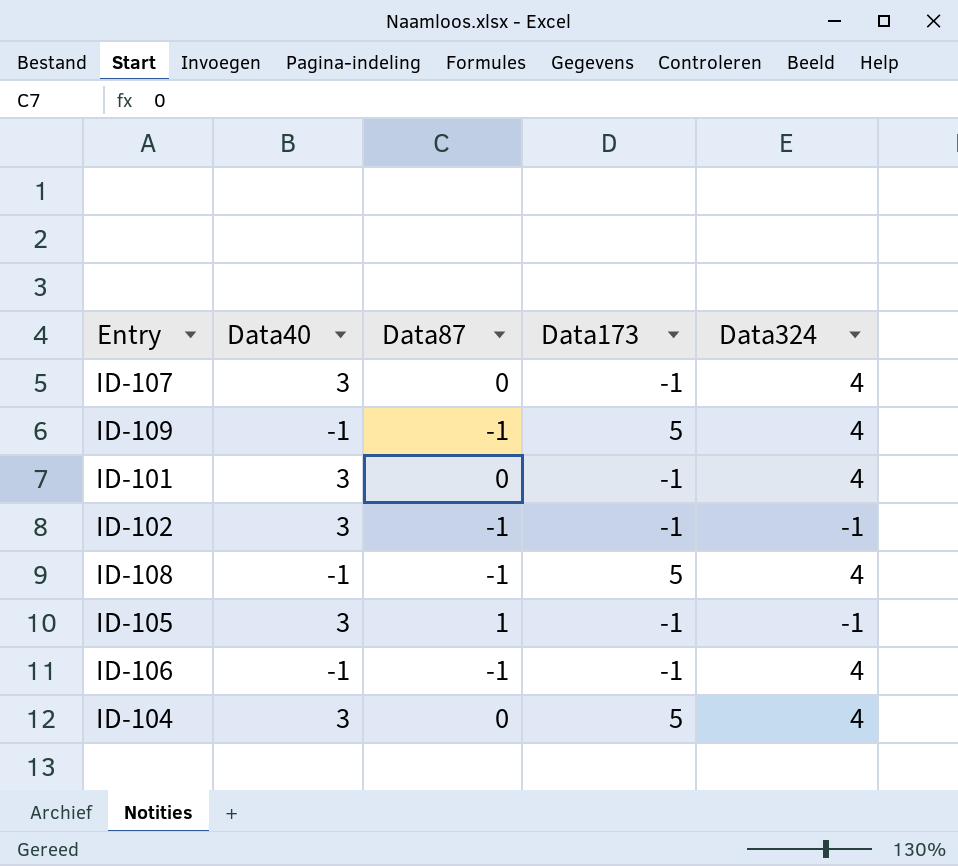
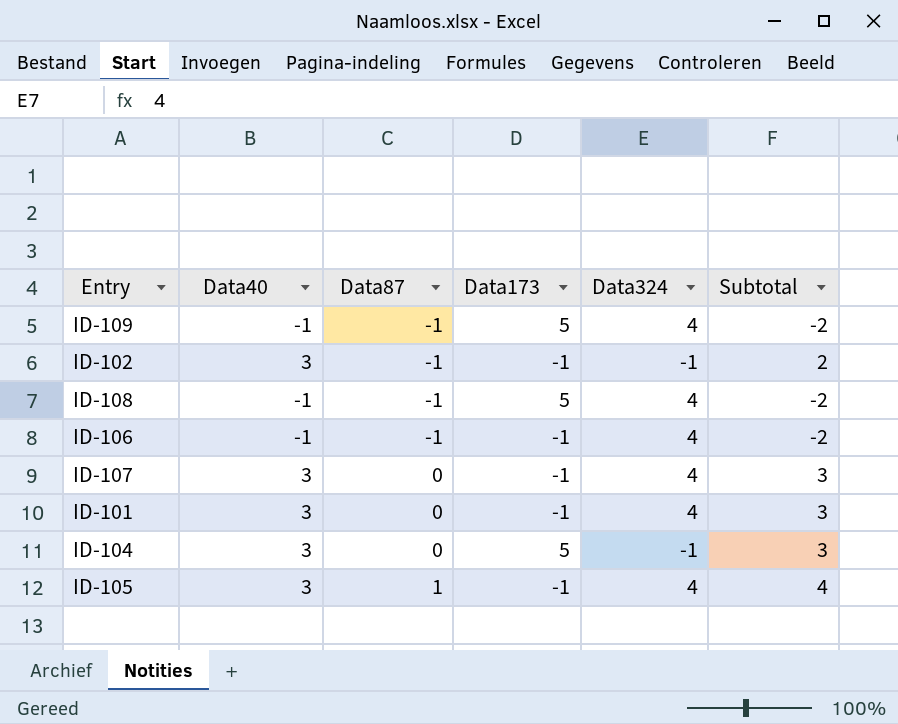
row order: none -> Data87 ascending
column Subtotal | formula: none -> [Data40] + [Data87]
ID-104 | Data324: 4 -> -1
ID-105 | Data324: -1 -> 4

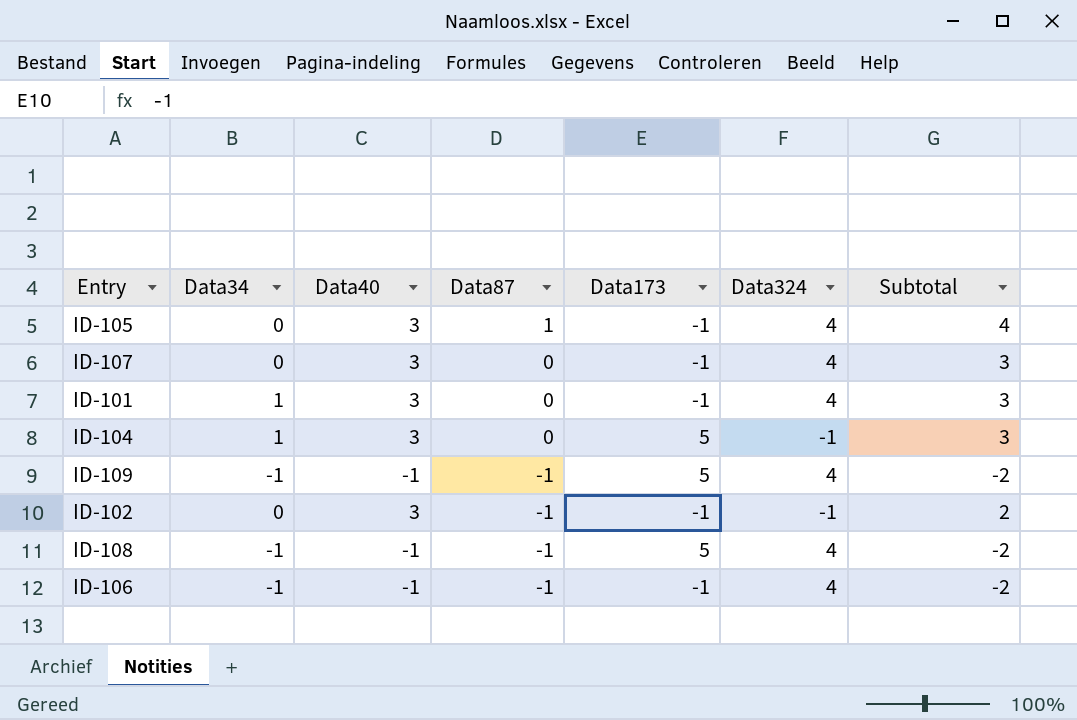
row order: Data87 ascending -> Data87 descending
column Data34 | position: none -> 2

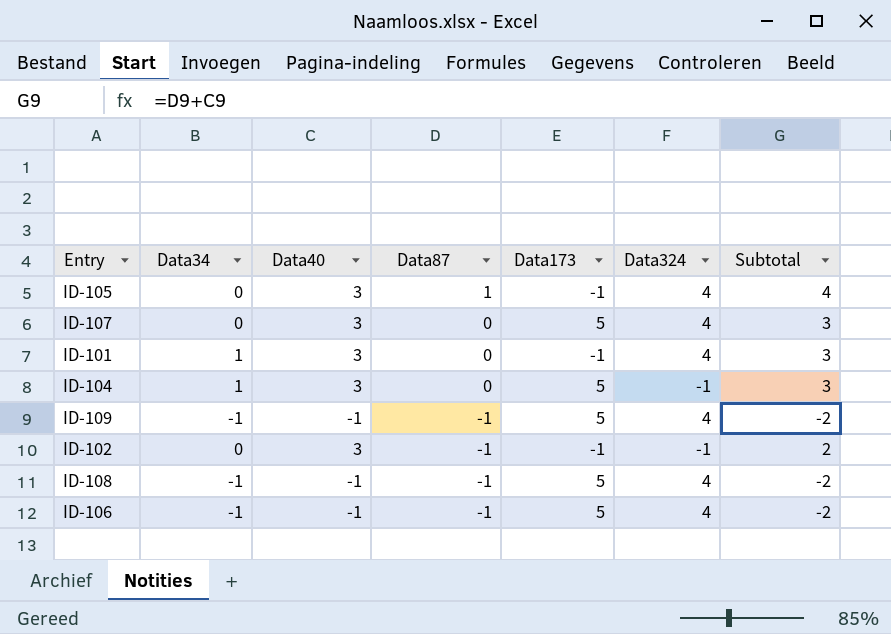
ID-107 | Data173: -1 -> 5
ID-106 | Data173: -1 -> 5

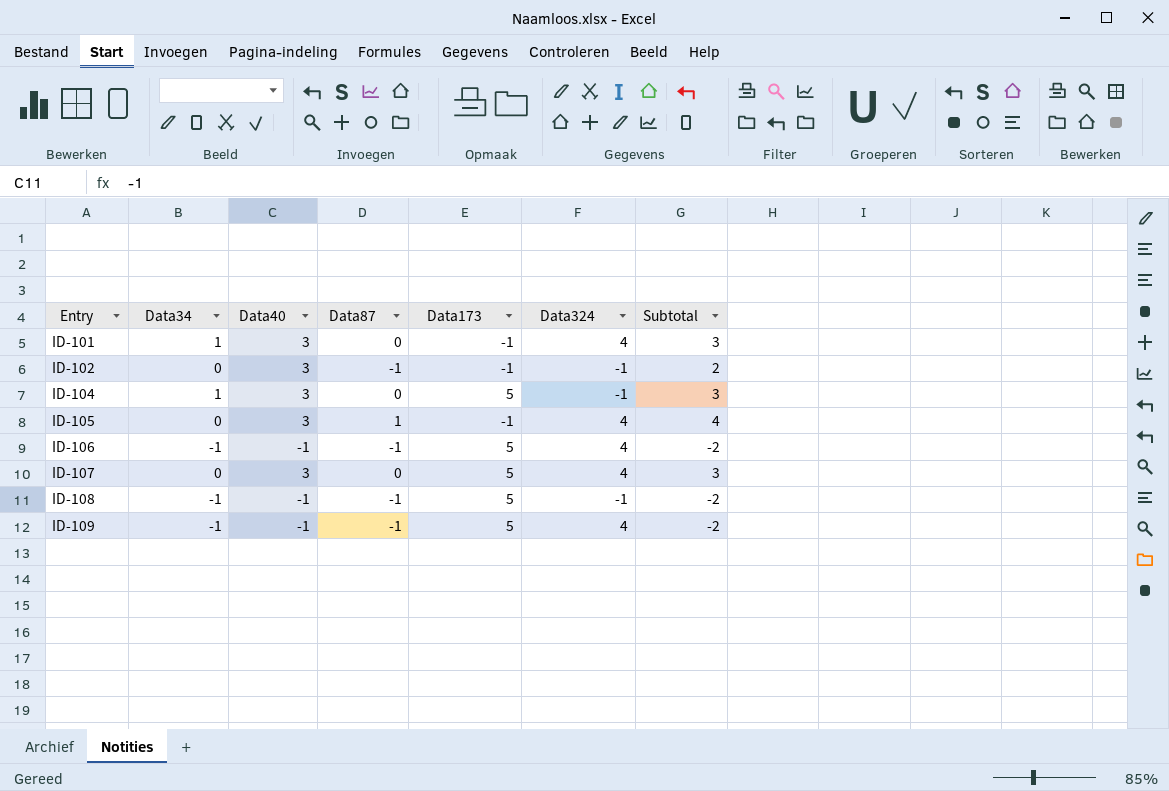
row order: Data87 descending -> Entry ascending
ID-108 | Data324: 4 -> -1

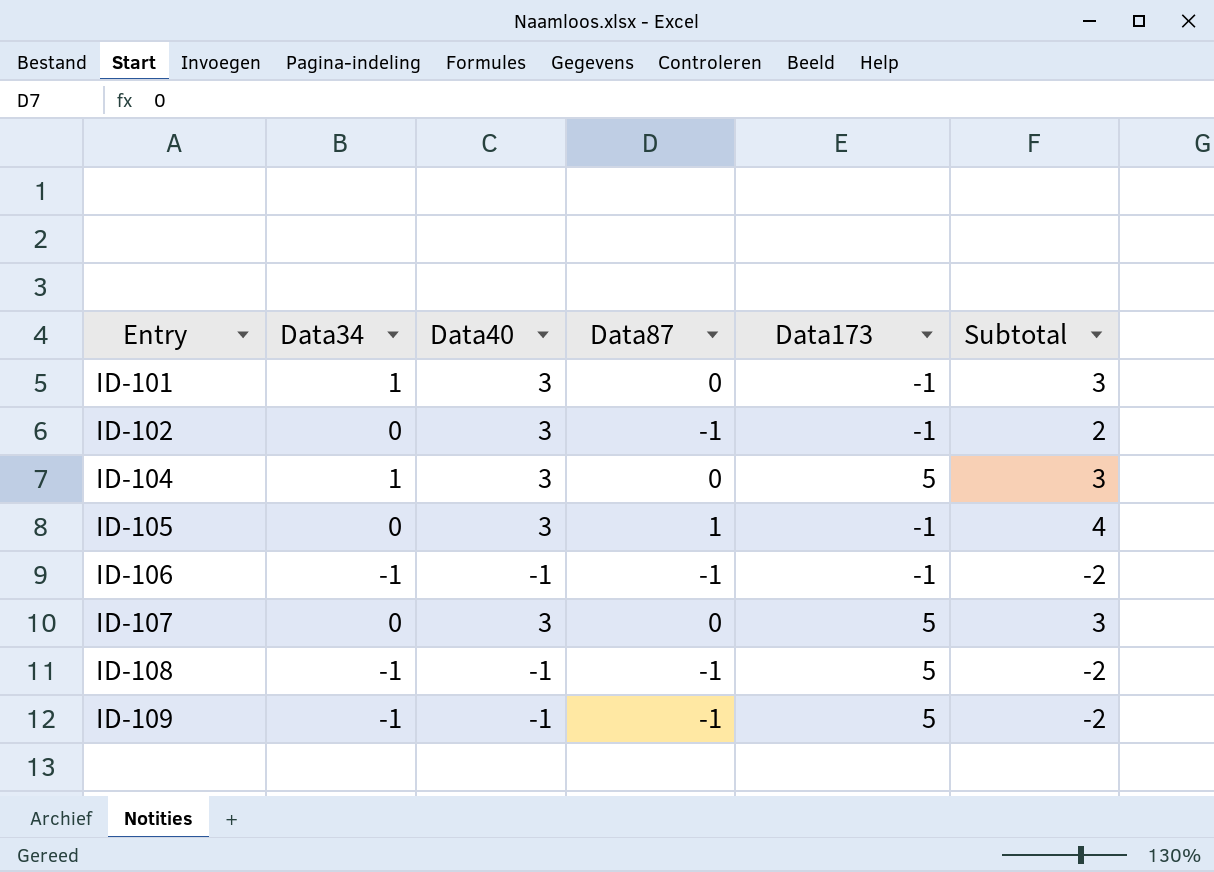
column Data324 | position: 6 -> none
ID-106 | Data173: 5 -> -1

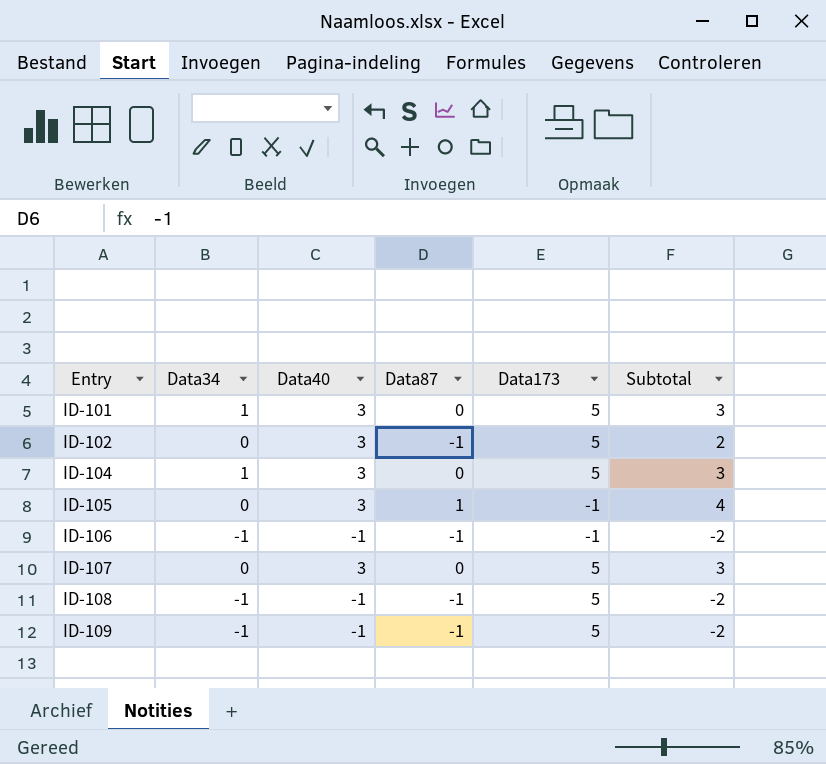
ID-101 | Data173: -1 -> 5
ID-102 | Data173: -1 -> 5

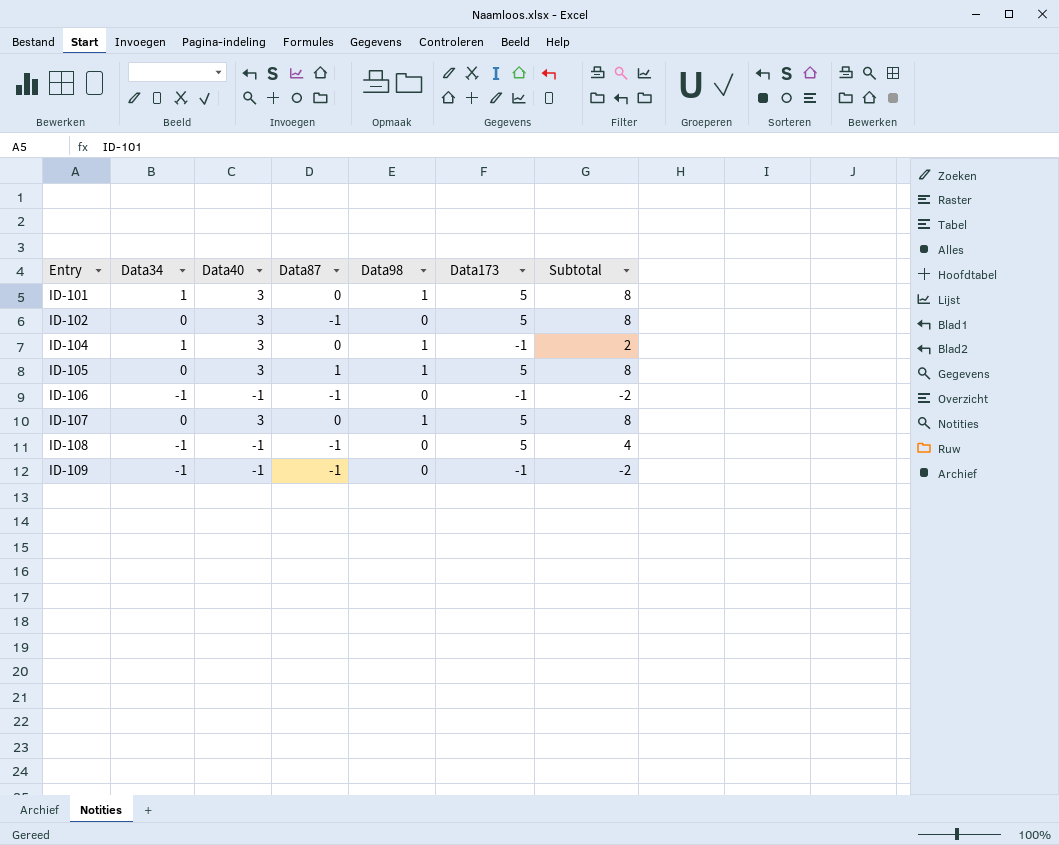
column Data98 | position: none -> 5
column Subtotal | formula: [Data40] + [Data87] -> [Data40] + [Data173]
ID-104 | Data173: 5 -> -1
ID-105 | Data173: -1 -> 5
ID-109 | Data173: 5 -> -1

